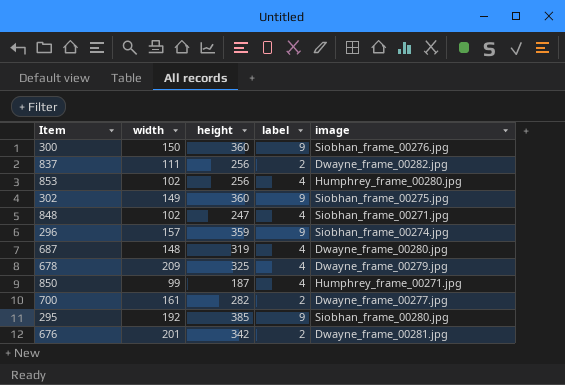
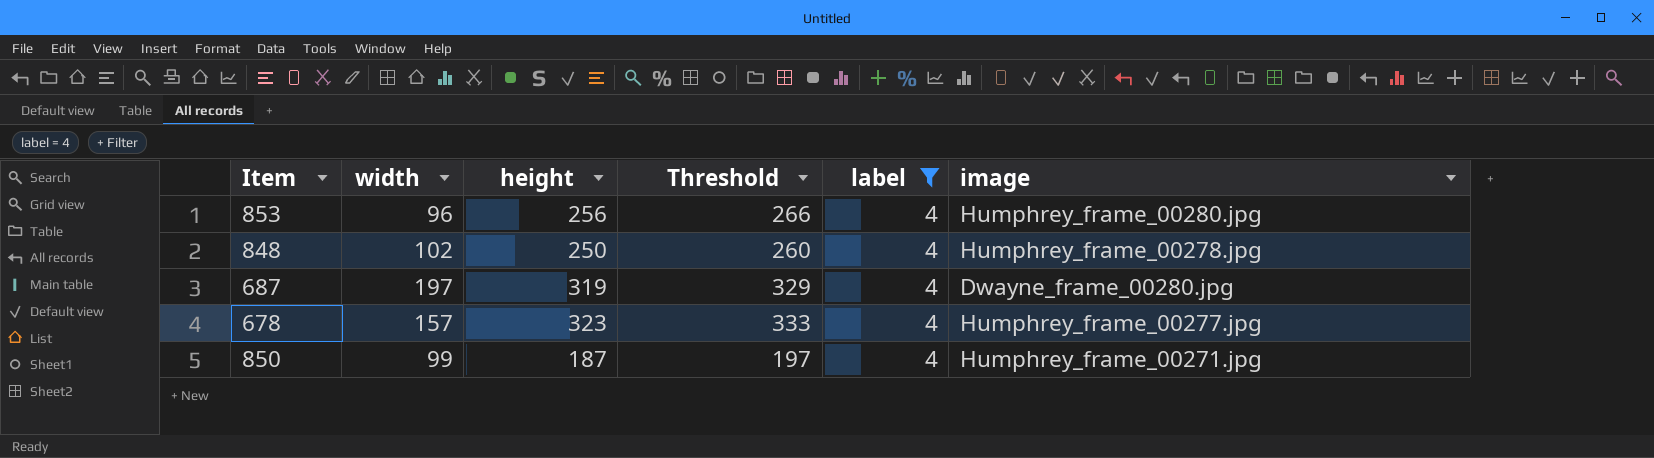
filter: none -> label = 4
column Threshold | formula: none -> [height] + 10
853 | width: 102 -> 96
848 | height: 247 -> 250
848 | image: Siobhan_frame_00271.jpg -> Humphrey_frame_00278.jpg
687 | width: 148 -> 197
678 | width: 209 -> 157
678 | height: 325 -> 323
678 | image: Dwayne_frame_00279.jpg -> Humphrey_frame_00277.jpg

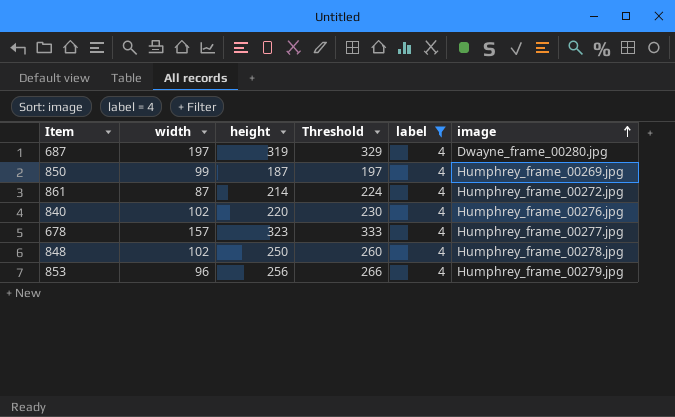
row order: none -> image ascending
850 | image: Humphrey_frame_00271.jpg -> Humphrey_frame_00269.jpg
row 861: none -> 87 | 214 | 224 | 4 | Humphrey_frame_00272.jpg
row 840: none -> 102 | 220 | 230 | 4 | Humphrey_frame_00276.jpg
853 | image: Humphrey_frame_00280.jpg -> Humphrey_frame_00279.jpg

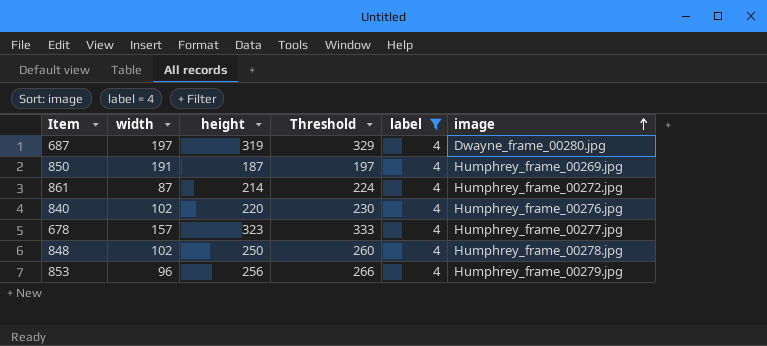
850 | width: 99 -> 191

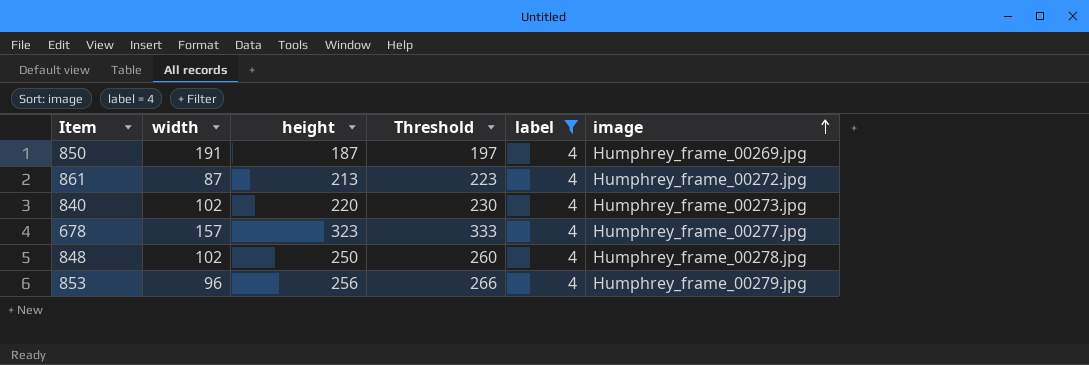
row 687: 197 | 319 | 329 | 4 | Dwayne_frame_00280.jpg -> none
861 | height: 214 -> 213
861 | Threshold: 224 -> 223
840 | image: Humphrey_frame_00276.jpg -> Humphrey_frame_00273.jpg

